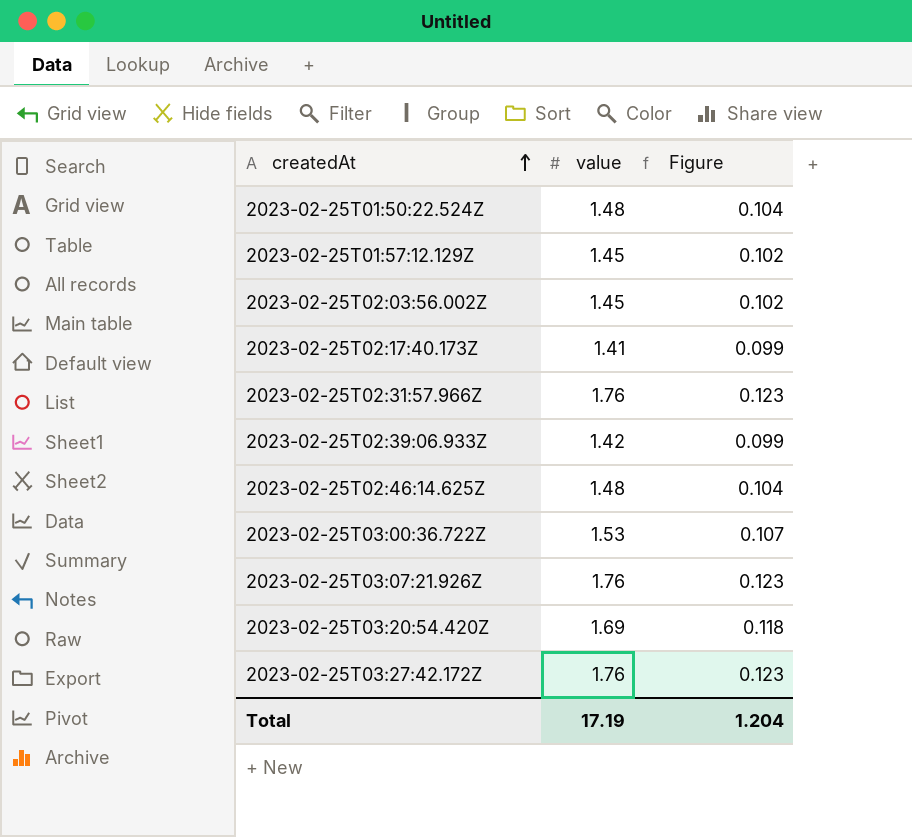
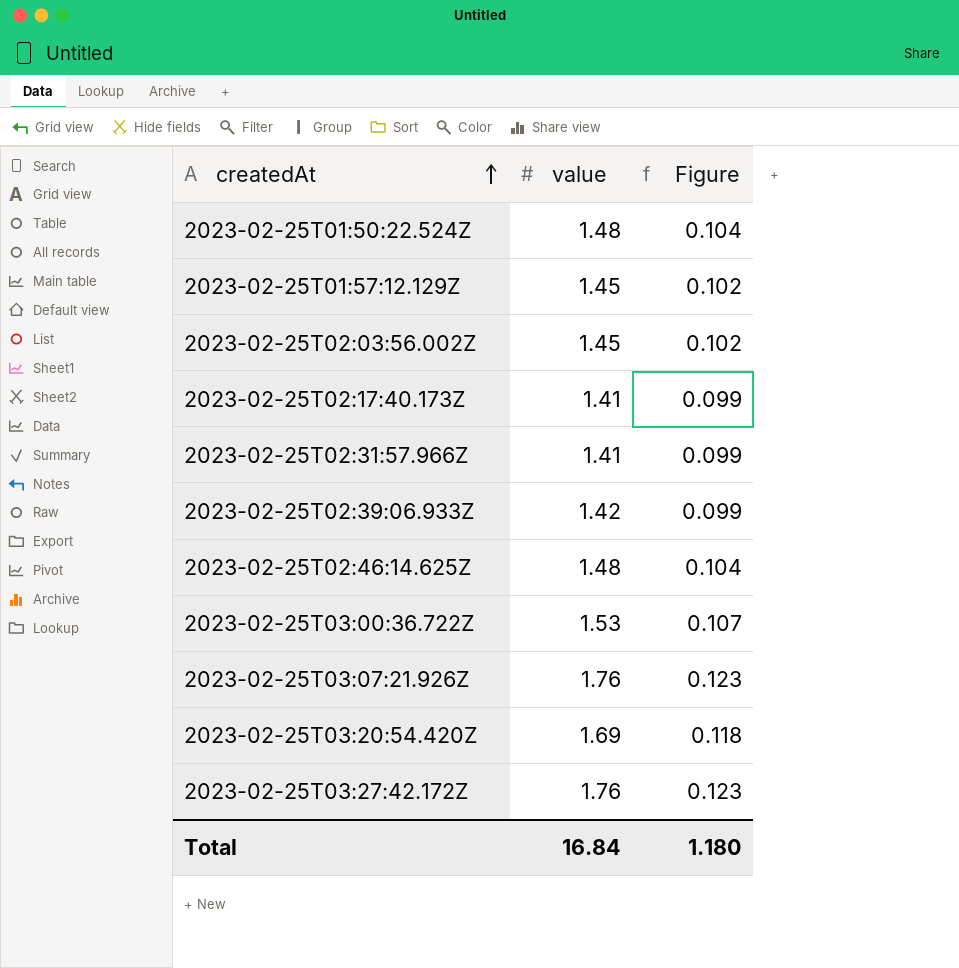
2023-02-25T02:31:57.966Z | value: 1.76 -> 1.41
2023-02-25T02:31:57.966Z | Figure: 0.123 -> 0.099
Total | value: 17.19 -> 16.84
Total | Figure: 1.204 -> 1.180

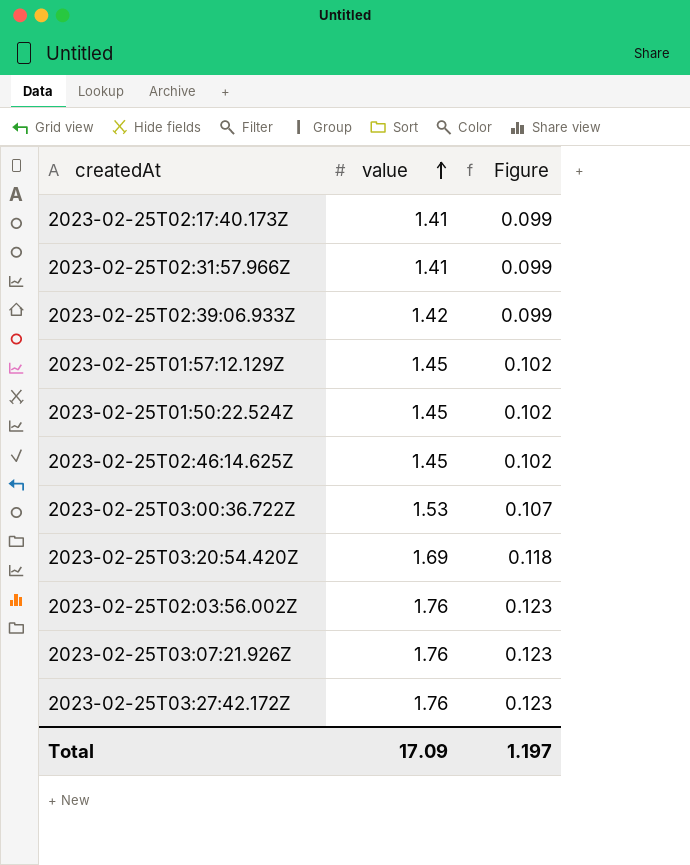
row order: createdAt ascending -> value ascending
2023-02-25T01:50:22.524Z | value: 1.48 -> 1.45
2023-02-25T01:50:22.524Z | Figure: 0.104 -> 0.102
2023-02-25T02:46:14.625Z | value: 1.48 -> 1.45
2023-02-25T02:46:14.625Z | Figure: 0.104 -> 0.102
2023-02-25T02:03:56.002Z | value: 1.45 -> 1.76
2023-02-25T02:03:56.002Z | Figure: 0.102 -> 0.123
Total | value: 16.84 -> 17.09
Total | Figure: 1.180 -> 1.197

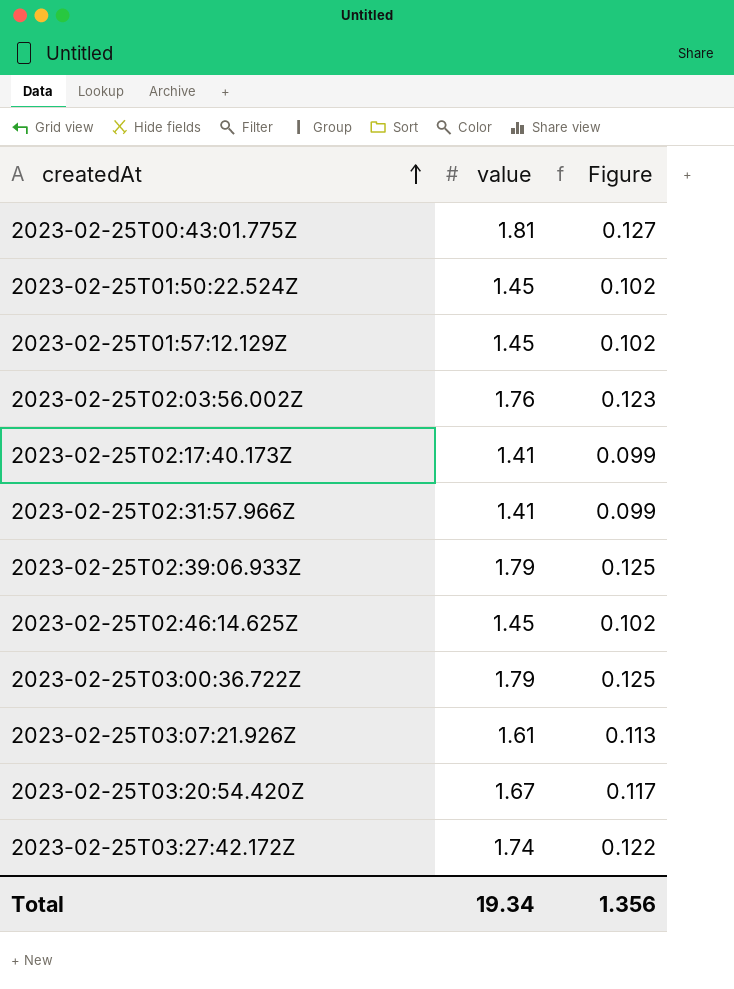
row order: value ascending -> createdAt ascending
row 2023-02-25T00:43:01.775Z: none -> 1.81 | 0.127
2023-02-25T02:39:06.933Z | value: 1.42 -> 1.79
2023-02-25T02:39:06.933Z | Figure: 0.099 -> 0.125
2023-02-25T03:00:36.722Z | value: 1.53 -> 1.79
2023-02-25T03:00:36.722Z | Figure: 0.107 -> 0.125
2023-02-25T03:07:21.926Z | value: 1.76 -> 1.61
2023-02-25T03:07:21.926Z | Figure: 0.123 -> 0.113
2023-02-25T03:20:54.420Z | value: 1.69 -> 1.67
2023-02-25T03:20:54.420Z | Figure: 0.118 -> 0.117
2023-02-25T03:27:42.172Z | value: 1.76 -> 1.74
2023-02-25T03:27:42.172Z | Figure: 0.123 -> 0.122
Total | value: 17.09 -> 19.34
Total | Figure: 1.197 -> 1.356

